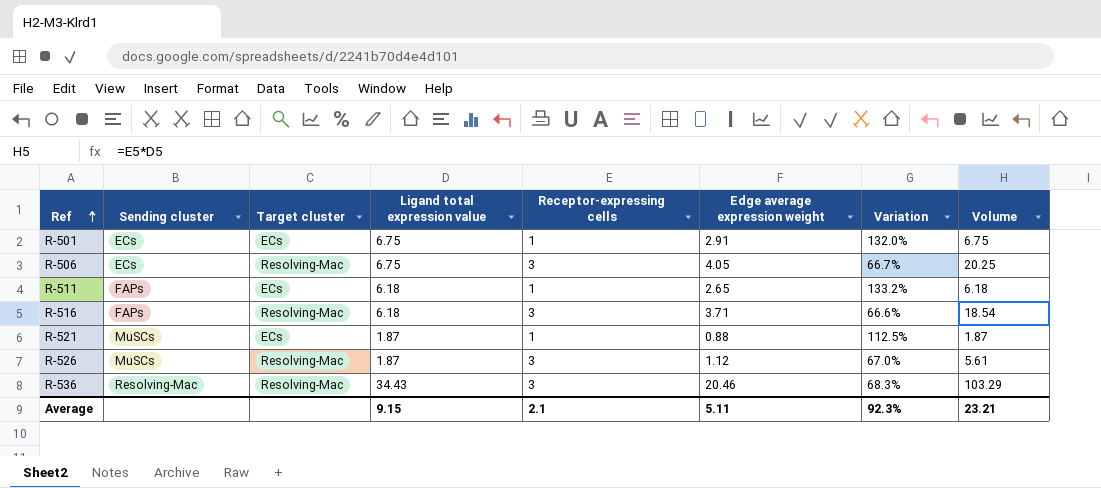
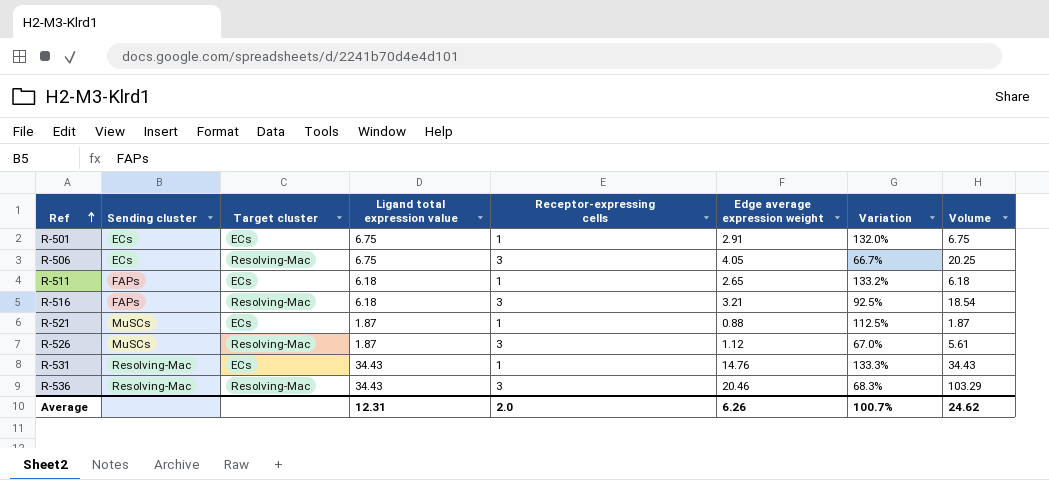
R-516 | Edge average expression weight: 3.71 -> 3.21
R-516 | Variation: 66.6% -> 92.5%
row R-531: none -> Resolving-Mac | ECs | 34.43 | 1 | 14.76 | 133.3% | 34.43
Average | Ligand total expression value: 9.15 -> 12.31
Average | Receptor-expressing cells: 2.1 -> 2.0
Average | Edge average expression weight: 5.11 -> 6.26
Average | Variation: 92.3% -> 100.7%
Average | Volume: 23.21 -> 24.62

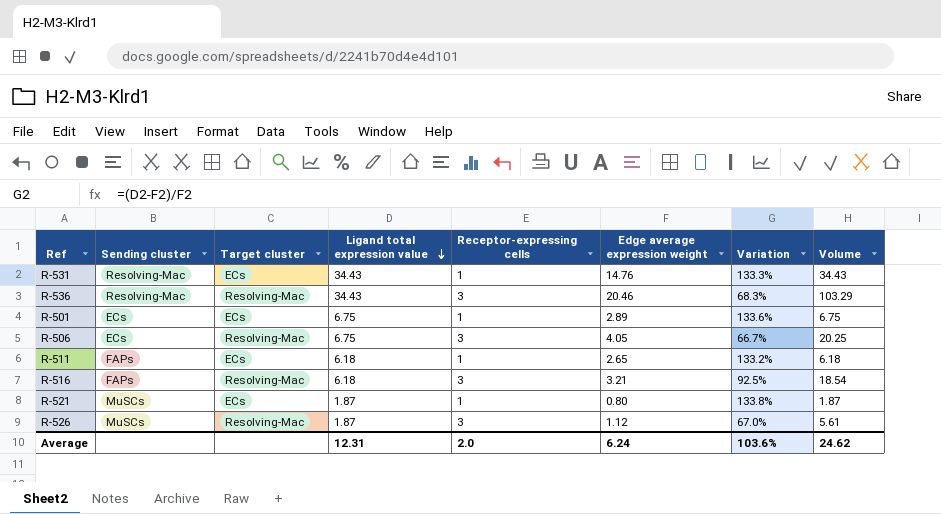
row order: Ref ascending -> Ligand total expression value descending
R-501 | Edge average expression weight: 2.91 -> 2.89
R-501 | Variation: 132.0% -> 133.6%
R-521 | Edge average expression weight: 0.88 -> 0.80
R-521 | Variation: 112.5% -> 133.8%
Average | Edge average expression weight: 6.26 -> 6.24
Average | Variation: 100.7% -> 103.6%

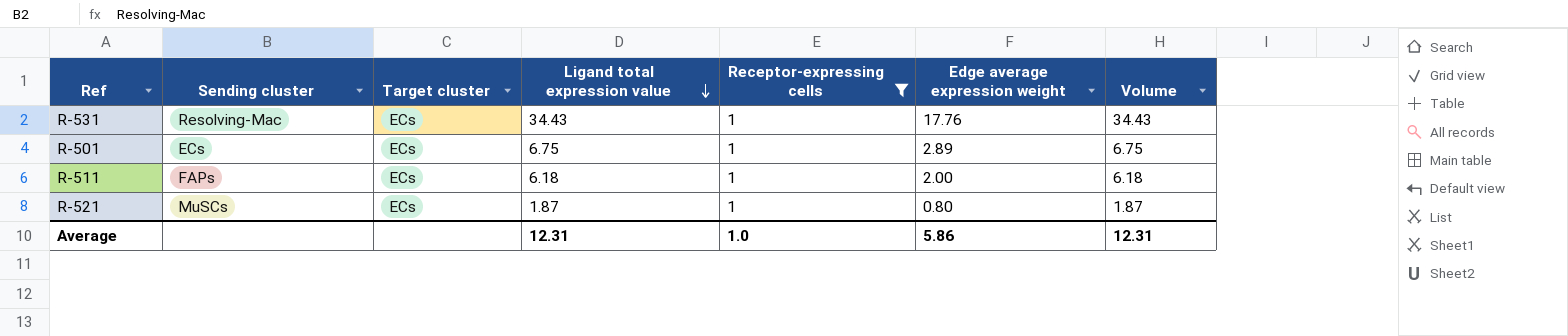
filter: none -> Receptor-expressing cells = 1
column Variation | formula: ([Ligand total expression value] - [Edge average expression weight]) / [Edge average expression weight] -> none
R-531 | Edge average expression weight: 14.76 -> 17.76
R-511 | Edge average expression weight: 2.65 -> 2.00
Average | Receptor-expressing cells: 2.0 -> 1.0
Average | Edge average expression weight: 6.24 -> 5.86
Average | Volume: 24.62 -> 12.31

